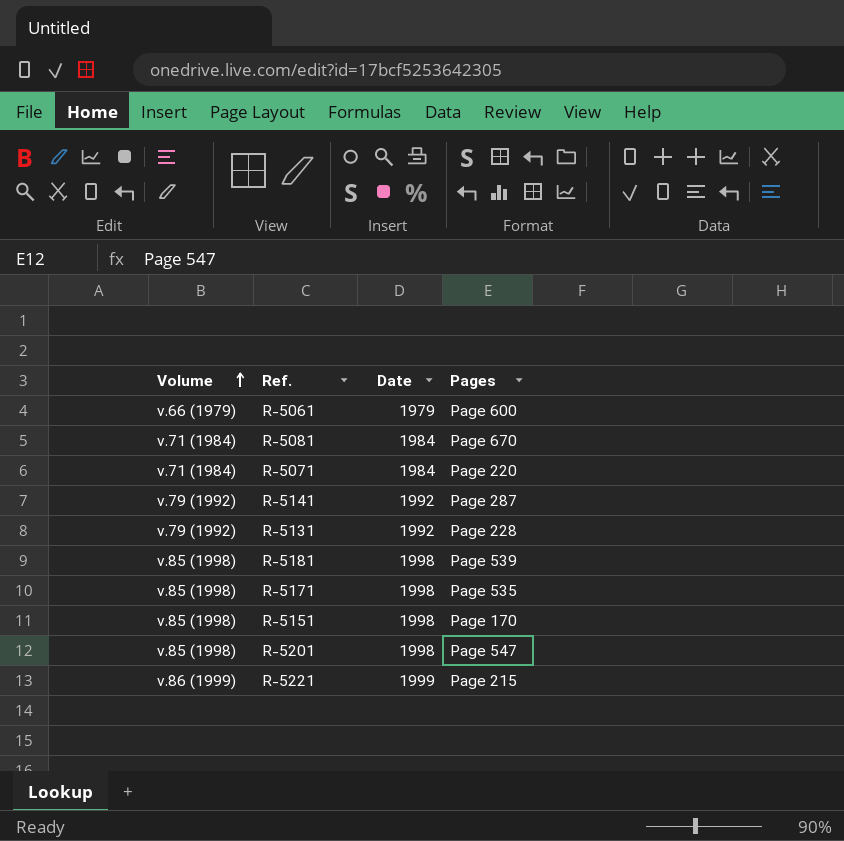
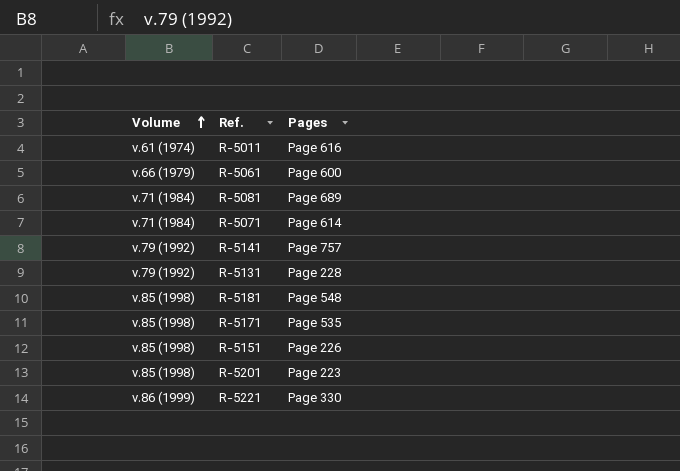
column Date | position: 3 -> none
row R-5011: none -> v.61 (1974) | Page 616
R-5081 | Pages: Page 670 -> Page 689
R-5071 | Pages: Page 220 -> Page 614
R-5141 | Pages: Page 287 -> Page 757
R-5181 | Pages: Page 539 -> Page 548
R-5151 | Pages: Page 170 -> Page 226
R-5201 | Pages: Page 547 -> Page 223
R-5221 | Pages: Page 215 -> Page 330

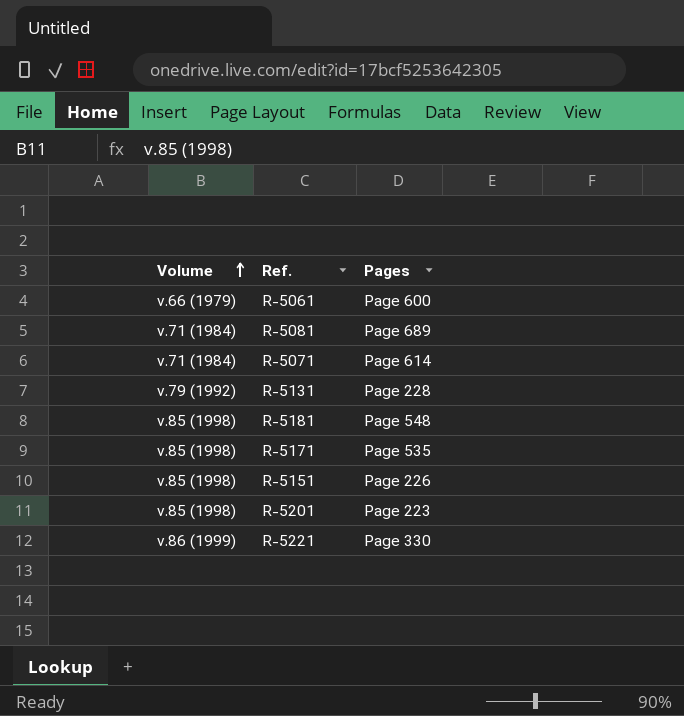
row R-5011: v.61 (1974) | Page 616 -> none
row R-5141: v.79 (1992) | Page 757 -> none

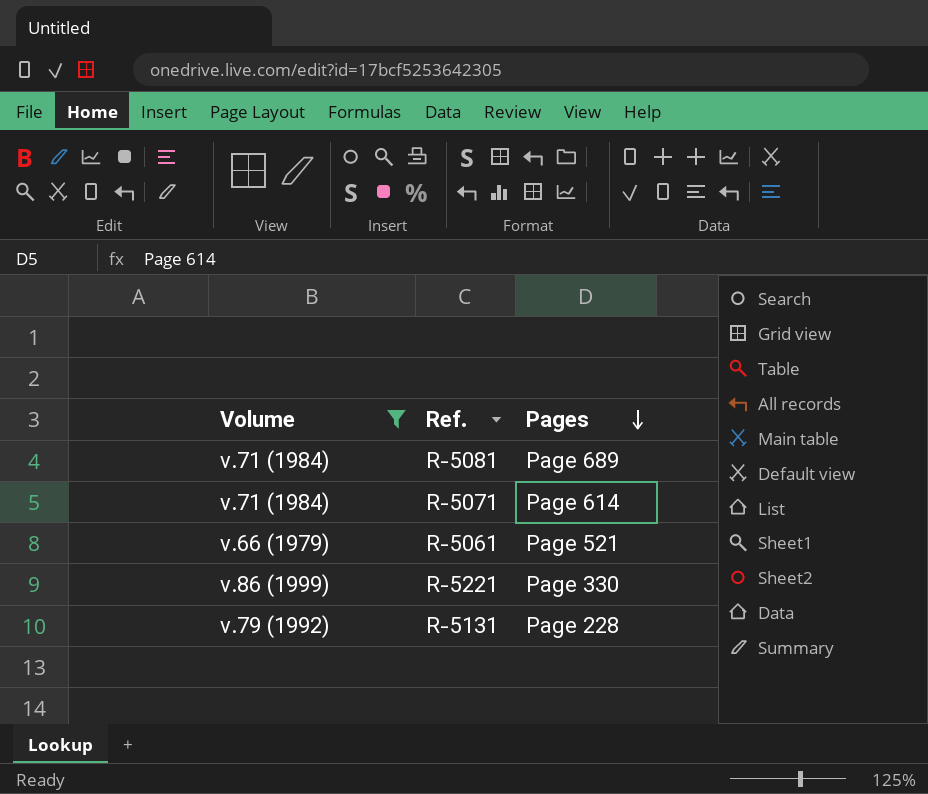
filter: none -> Volume != v.85 (1998)
row order: Volume ascending -> Pages descending
R-5061 | Pages: Page 600 -> Page 521

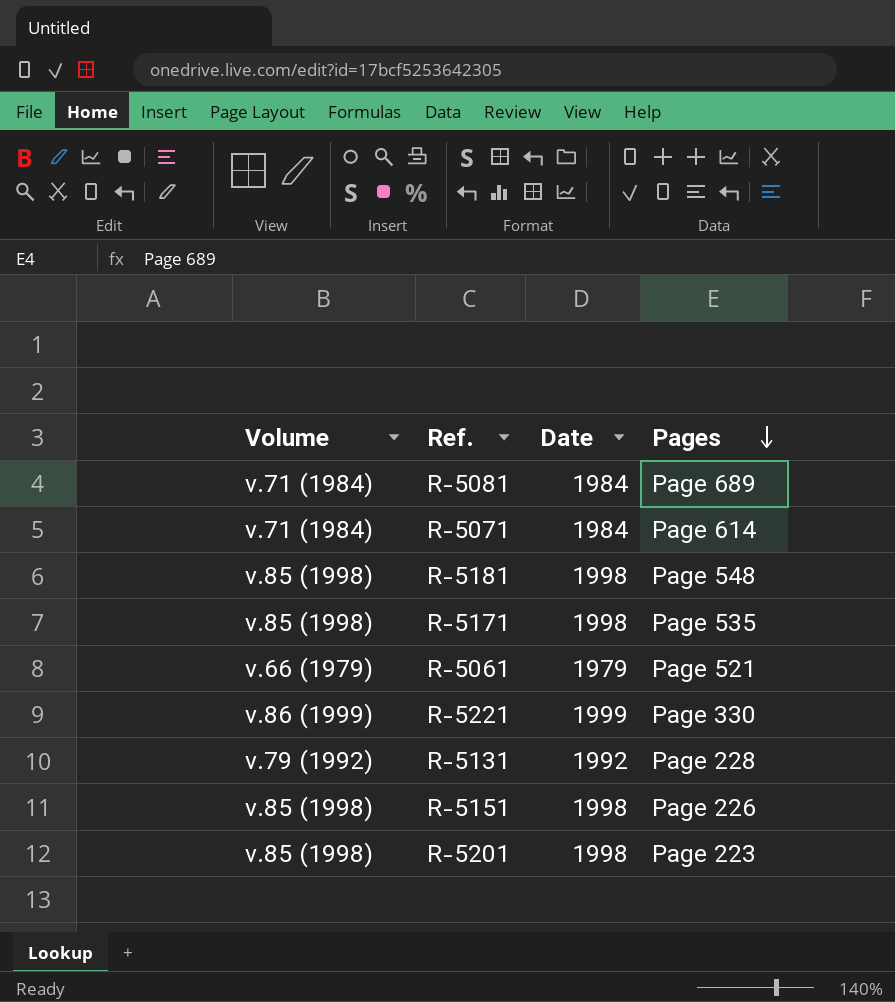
filter: Volume != v.85 (1998) -> none
column Date | position: none -> 3

